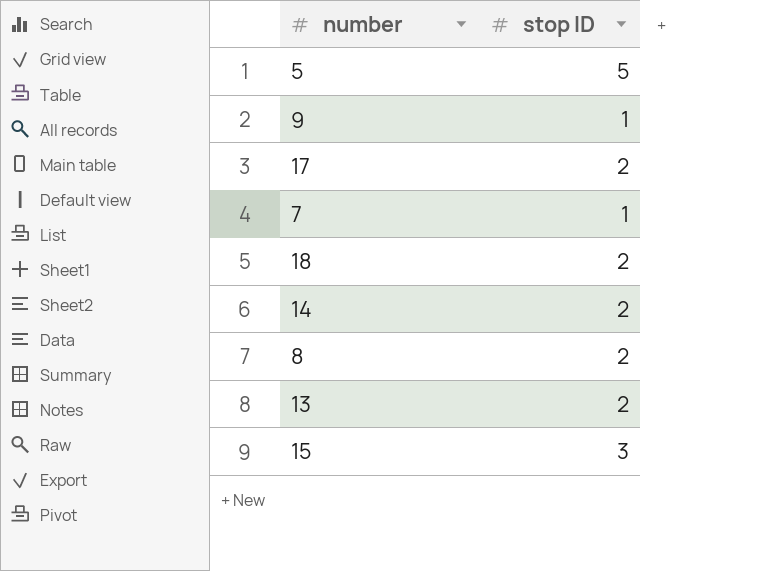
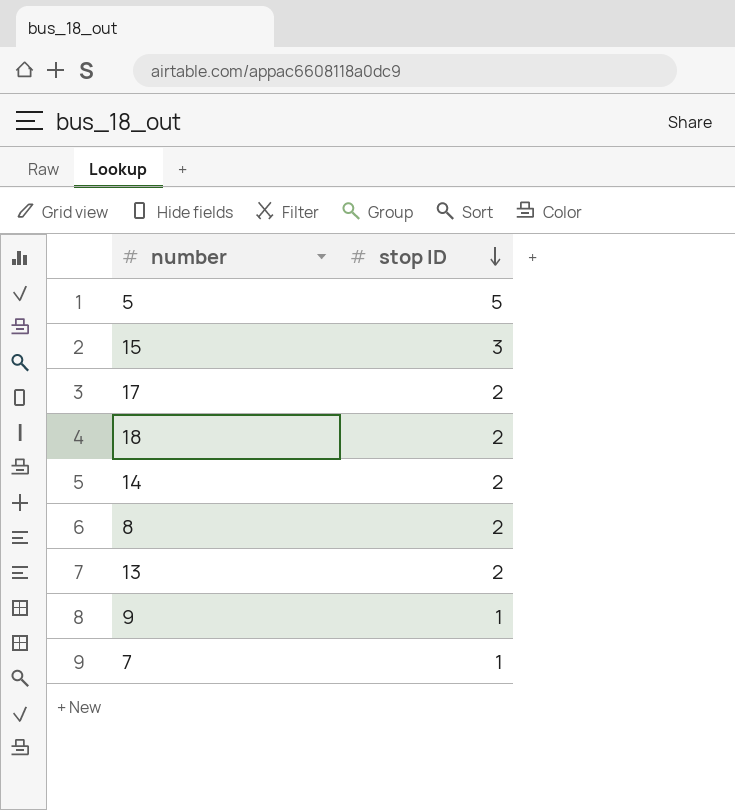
row order: none -> stop ID descending

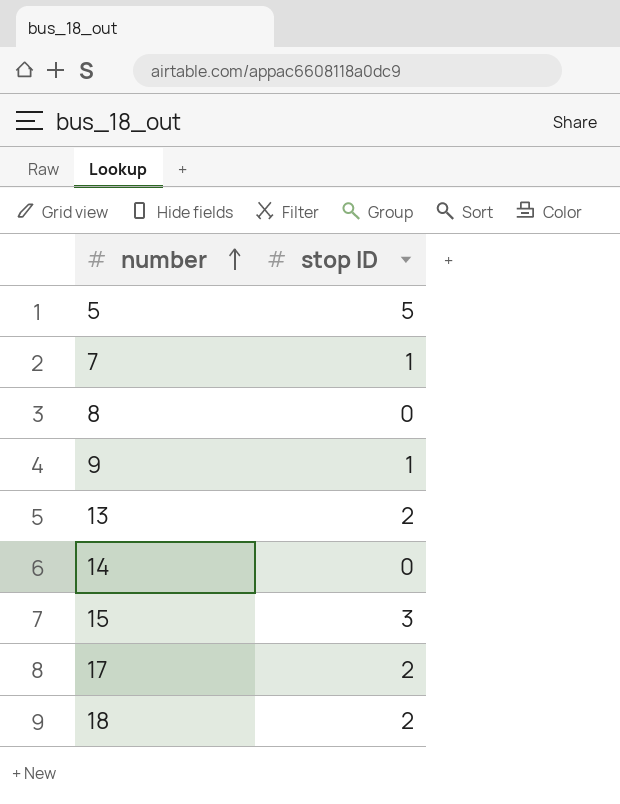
row order: stop ID descending -> number ascending
8 | stop ID: 2 -> 0
14 | stop ID: 2 -> 0

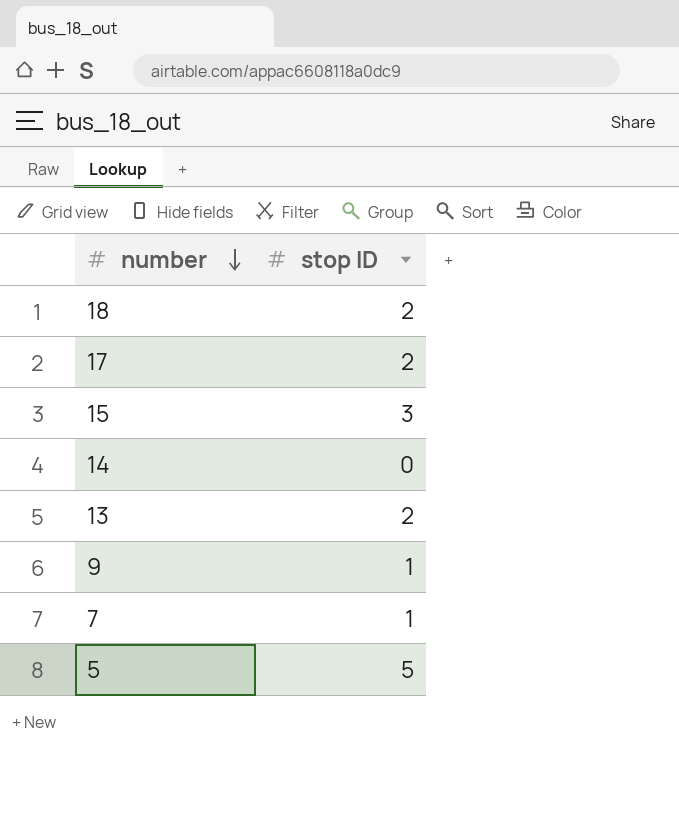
row order: number ascending -> number descending
row 8: 0 -> none

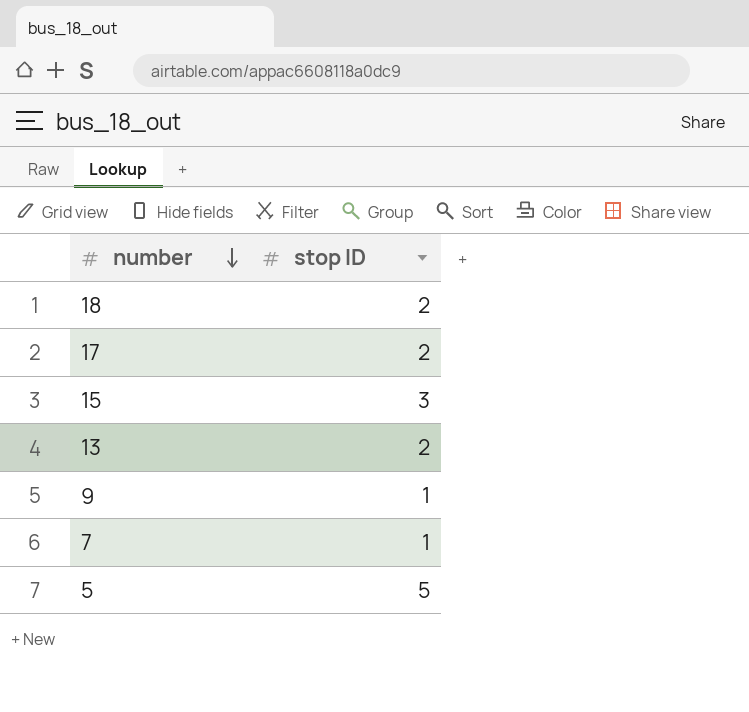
row 14: 0 -> none

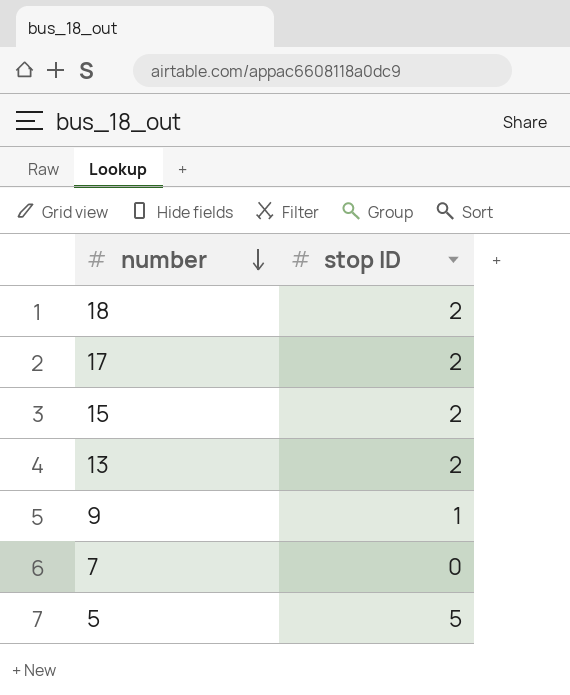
15 | stop ID: 3 -> 2
7 | stop ID: 1 -> 0

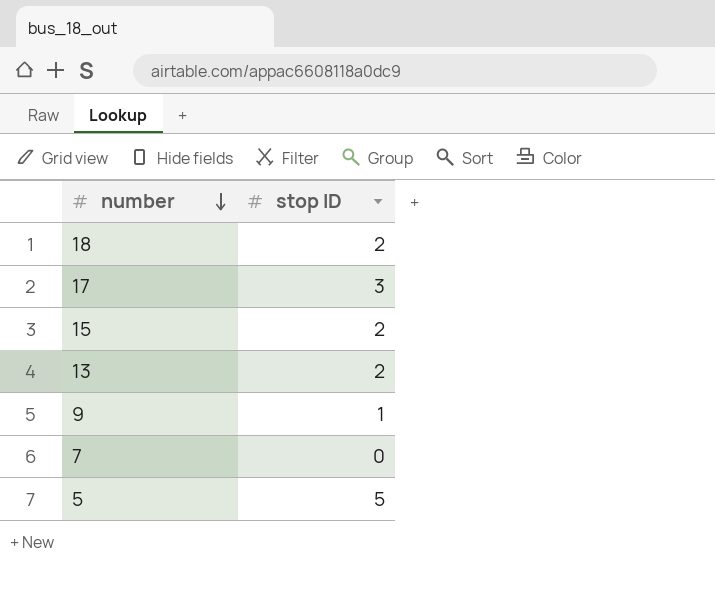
17 | stop ID: 2 -> 3

